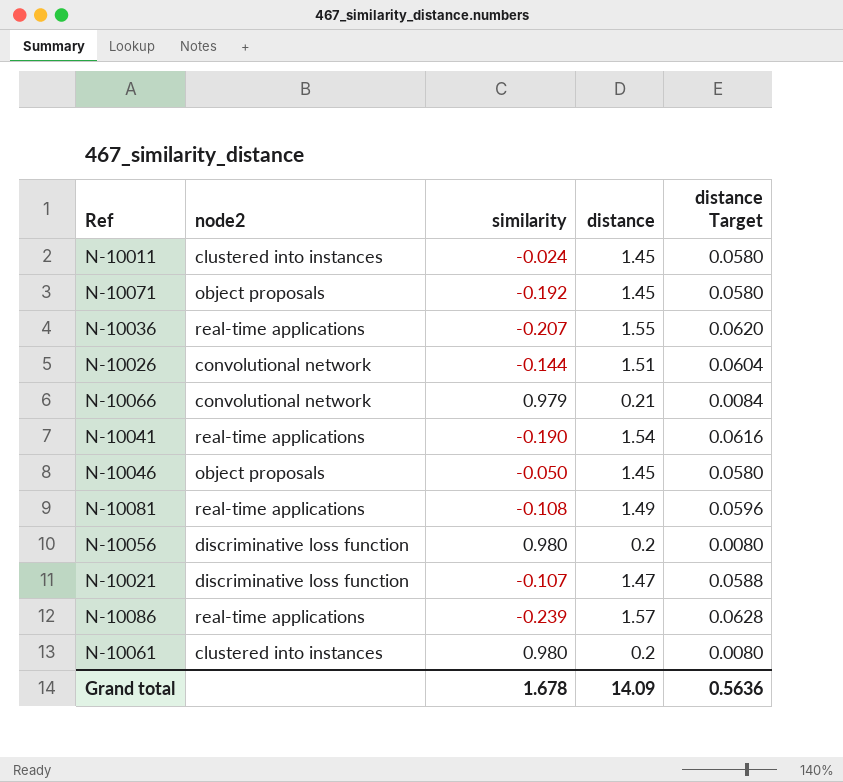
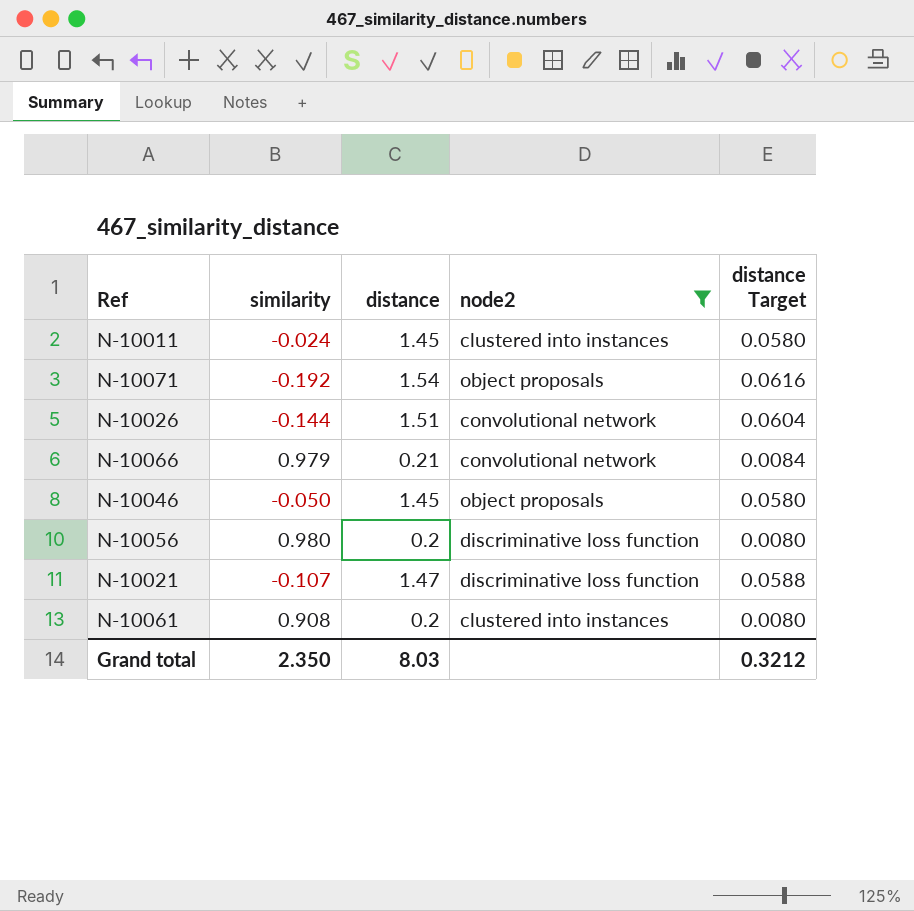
filter: none -> node2 != real-time applications
column node2 | position: 2 -> 4
N-10071 | distance: 1.45 -> 1.54
N-10071 | distance Target: 0.0580 -> 0.0616
N-10061 | similarity: 0.980 -> 0.908
Grand total | similarity: 1.678 -> 2.350
Grand total | distance: 14.09 -> 8.03
Grand total | distance Target: 0.5636 -> 0.3212

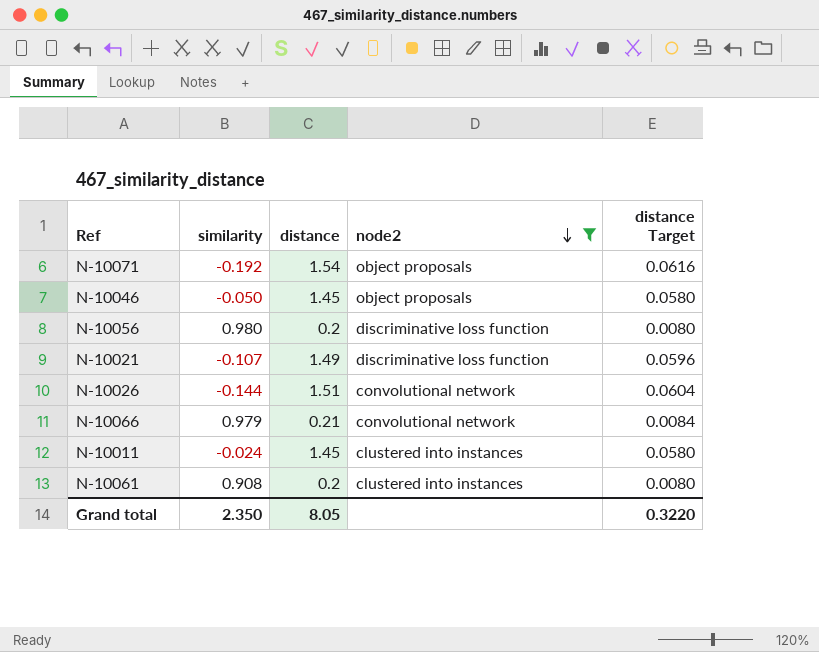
row order: none -> node2 descending
N-10021 | distance: 1.47 -> 1.49
N-10021 | distance Target: 0.0588 -> 0.0596
Grand total | distance: 8.03 -> 8.05
Grand total | distance Target: 0.3212 -> 0.3220

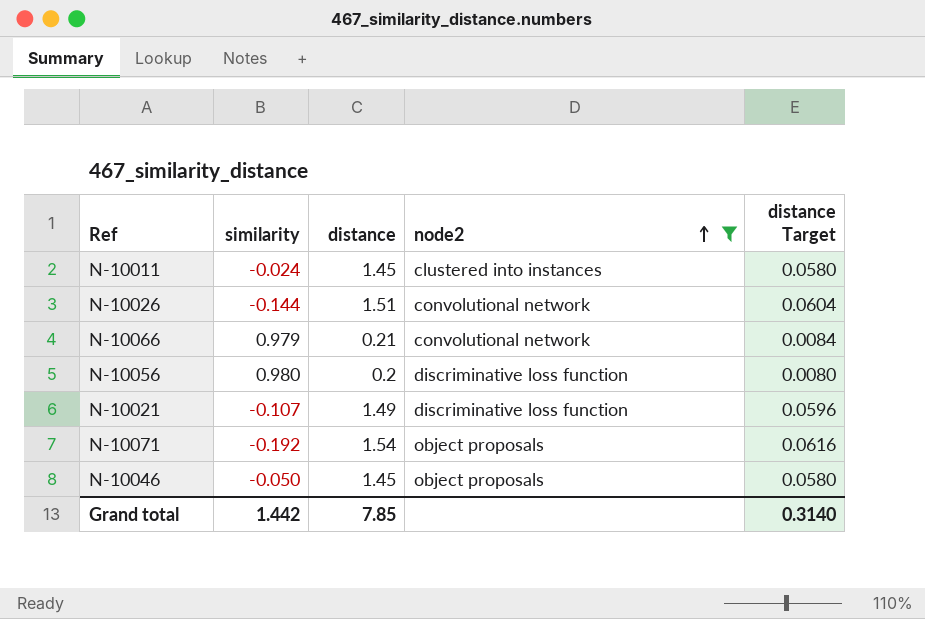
row order: node2 descending -> node2 ascending
row N-10061: 0.908 | 0.2 | clustered into instances | 0.0080 -> none
Grand total | similarity: 2.350 -> 1.442
Grand total | distance: 8.05 -> 7.85
Grand total | distance Target: 0.3220 -> 0.3140

